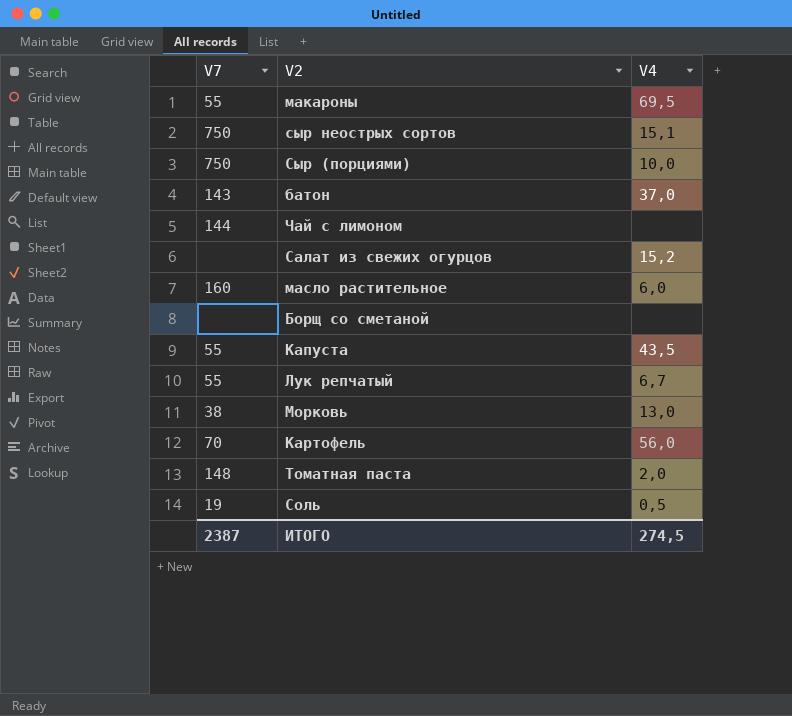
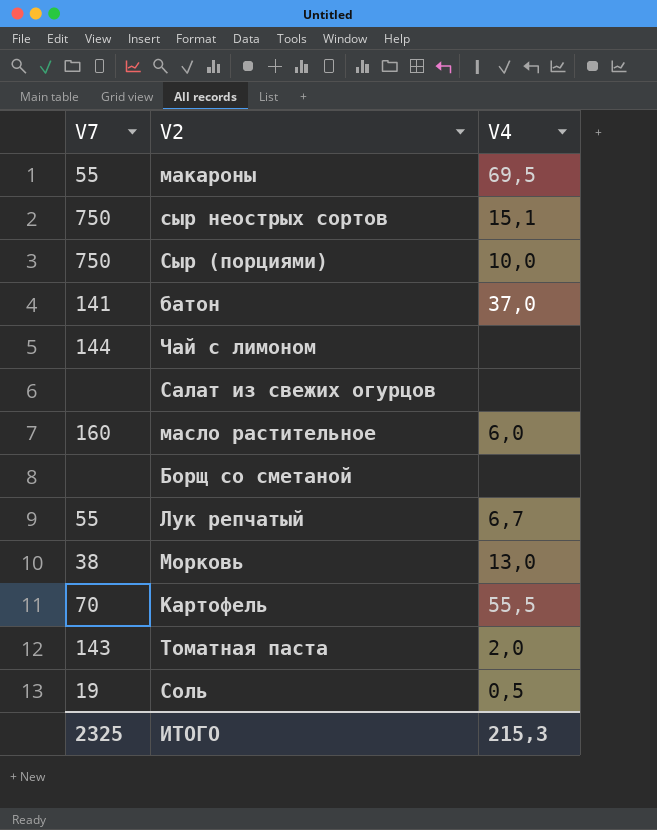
row Капуста: 55 | 43,5 -> none
батон | V7: 143 -> 141
Салат из свежих огурцов | V4: 15,2 -> none
Картофель | V4: 56,0 -> 55,5
Томатная паста | V7: 148 -> 143
ИТОГО | V7: 2387 -> 2325
ИТОГО | V4: 274,5 -> 215,3

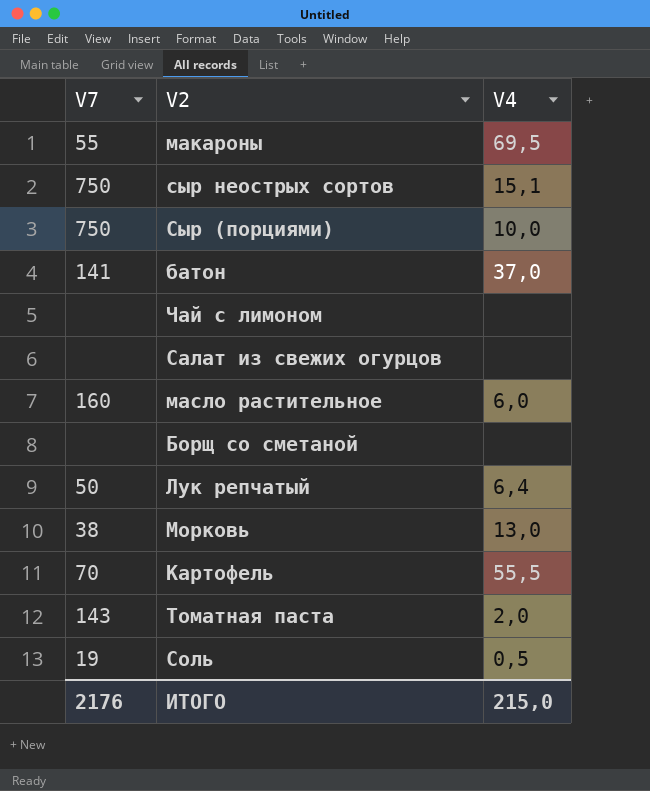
Чай с лимоном | V7: 144 -> none
Лук репчатый | V7: 55 -> 50
Лук репчатый | V4: 6,7 -> 6,4
ИТОГО | V7: 2325 -> 2176
ИТОГО | V4: 215,3 -> 215,0

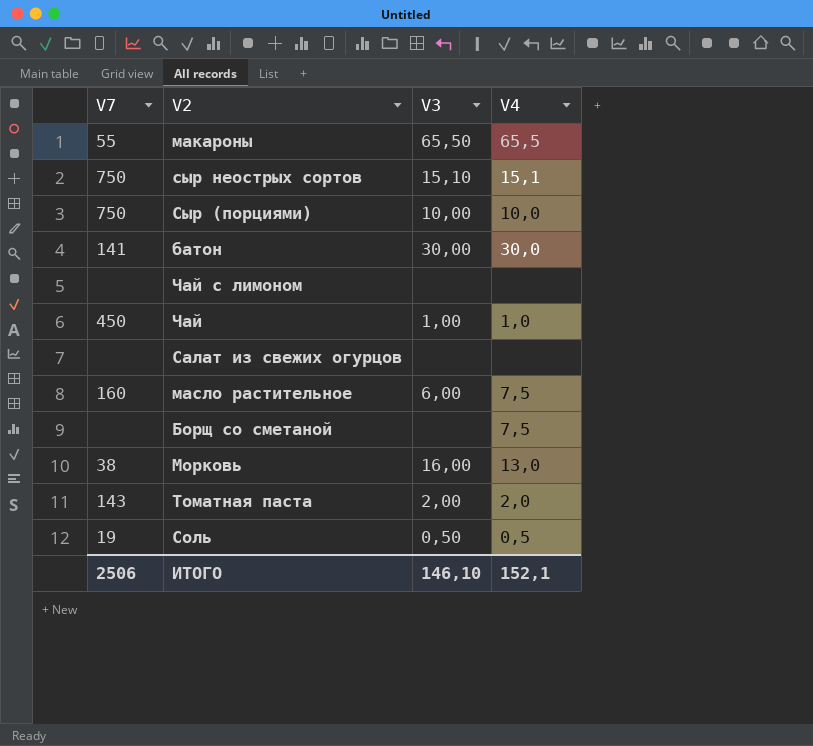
column V3 | position: none -> 3
row Лук репчатый: 50 | 6,4 -> none
row Картофель: 70 | 55,5 -> none
макароны | V4: 69,5 -> 65,5
батон | V4: 37,0 -> 30,0
row Чай: none -> 450 | 1,00 | 1,0
масло растительное | V4: 6,0 -> 7,5
Борщ со сметаной | V4: none -> 7,5
ИТОГО | V7: 2176 -> 2506
ИТОГО | V4: 215,0 -> 152,1

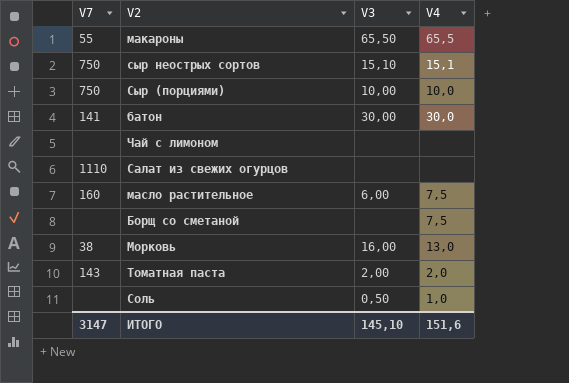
row Чай: 450 | 1,00 | 1,0 -> none
Салат из свежих огурцов | V7: none -> 1110
Соль | V7: 19 -> none
Соль | V4: 0,5 -> 1,0
ИТОГО | V7: 2506 -> 3147
ИТОГО | V3: 146,10 -> 145,10
ИТОГО | V4: 152,1 -> 151,6

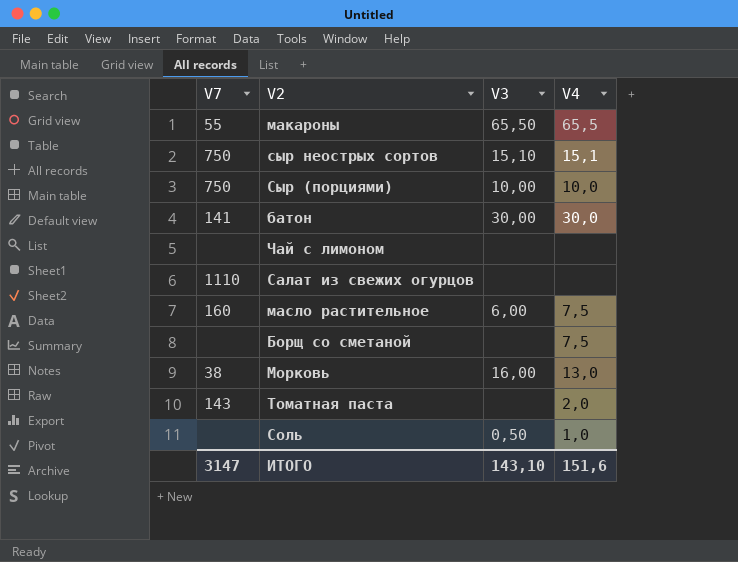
Томатная паста | V3: 2,00 -> none
ИТОГО | V3: 145,10 -> 143,10

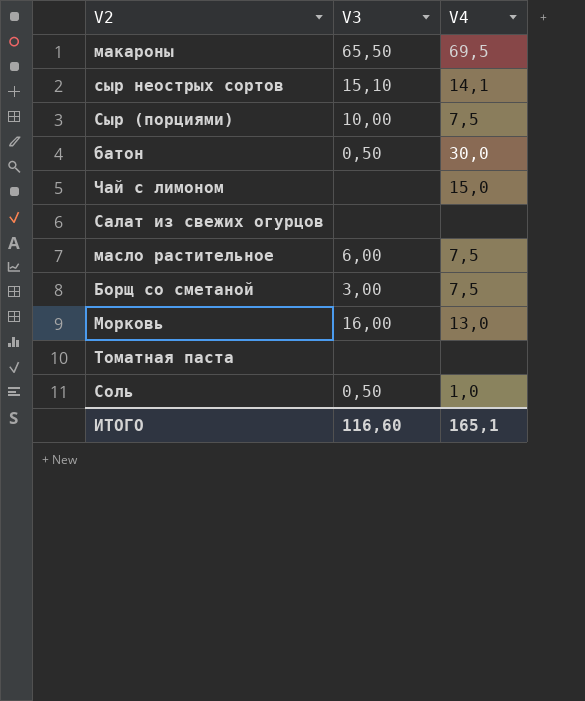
column V7 | position: 1 -> none
макароны | V4: 65,5 -> 69,5
сыр неострых сортов | V4: 15,1 -> 14,1
Сыр (порциями) | V4: 10,0 -> 7,5
батон | V3: 30,00 -> 0,50
Чай с лимоном | V4: none -> 15,0
Борщ со сметаной | V3: none -> 3,00
Томатная паста | V4: 2,0 -> none
ИТОГО | V3: 143,10 -> 116,60
ИТОГО | V4: 151,6 -> 165,1

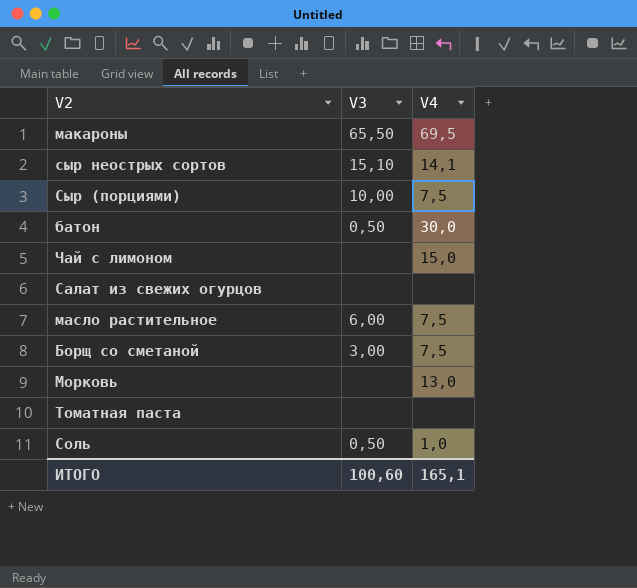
Морковь | V3: 16,00 -> none
ИТОГО | V3: 116,60 -> 100,60

